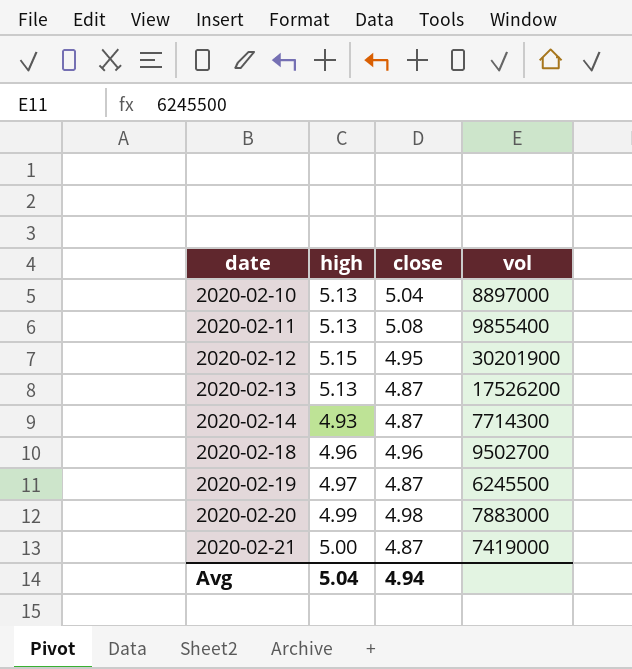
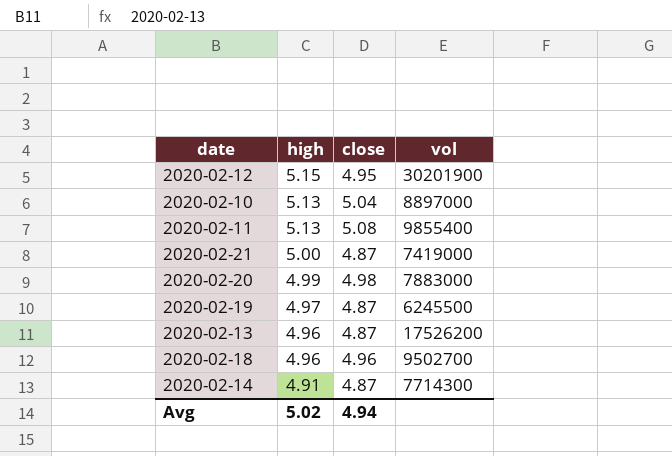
row order: date ascending -> high descending
2020-02-13 | high: 5.13 -> 4.96
2020-02-14 | high: 4.93 -> 4.91
Avg | high: 5.04 -> 5.02

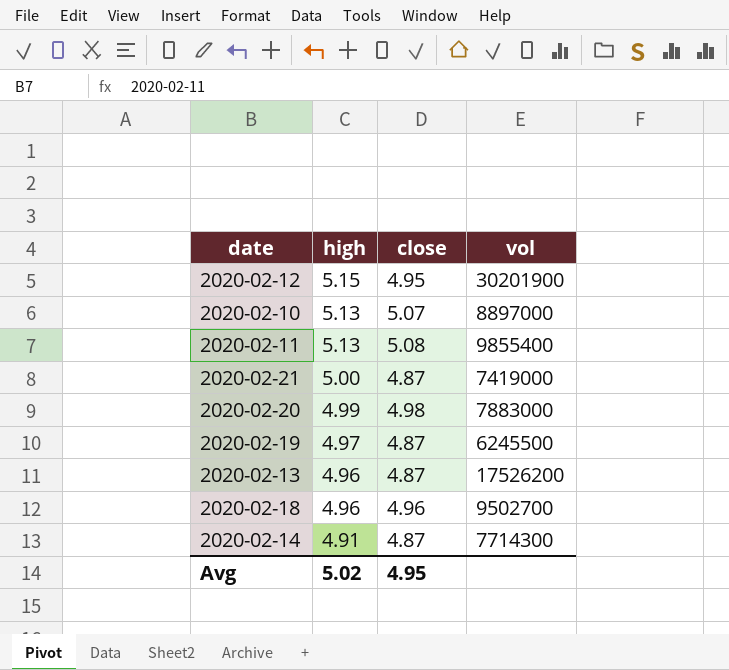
2020-02-10 | close: 5.04 -> 5.07
Avg | close: 4.94 -> 4.95

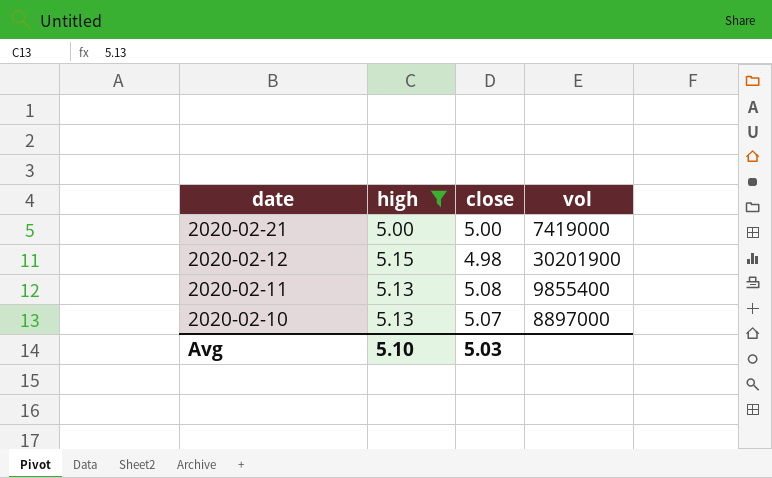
filter: none -> high >= 5.00
row order: high descending -> date descending
2020-02-21 | close: 4.87 -> 5.00
2020-02-12 | close: 4.95 -> 4.98
Avg | high: 5.02 -> 5.10
Avg | close: 4.95 -> 5.03

